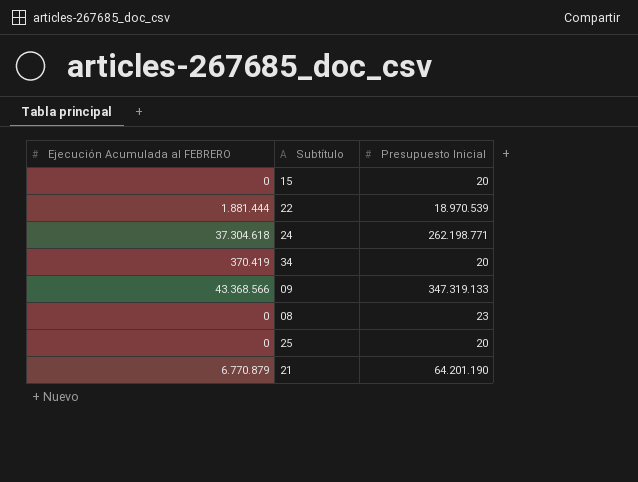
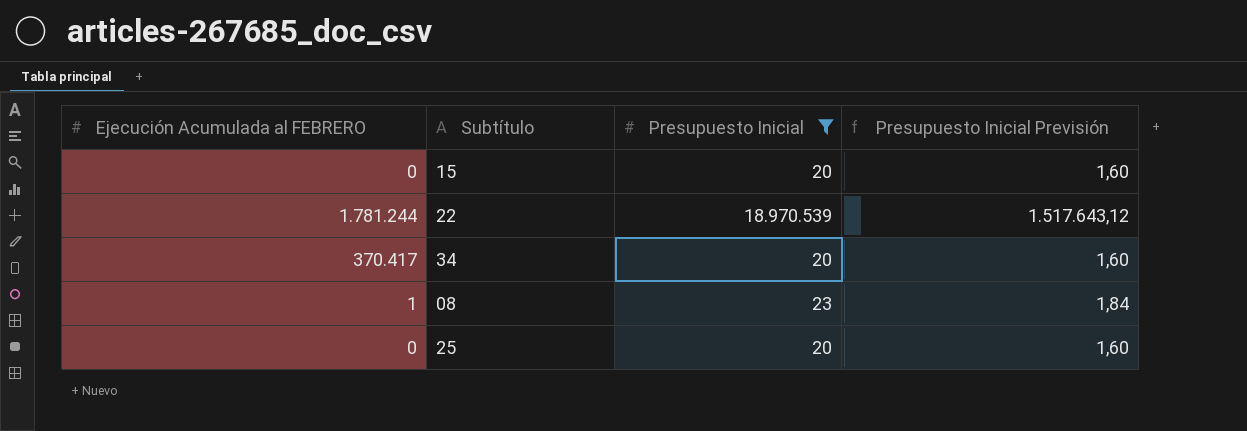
filter: none -> Presupuesto Inicial <= 18.970.539
column Presupuesto Inicial Previsión | formula: none -> [Presupuesto Inicial] * 0,08
22 | Ejecución Acumulada al FEBRERO: 1.881.444 -> 1.781.244
34 | Ejecución Acumulada al FEBRERO: 370.419 -> 370.417
08 | Ejecución Acumulada al FEBRERO: 0 -> 1

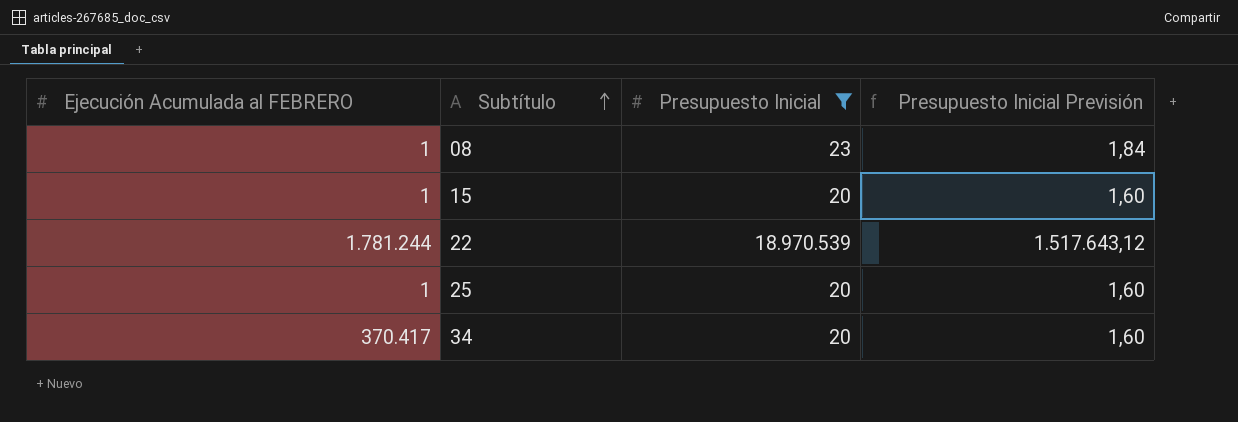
row order: none -> Subtítulo ascending
15 | Ejecución Acumulada al FEBRERO: 0 -> 1
25 | Ejecución Acumulada al FEBRERO: 0 -> 1

